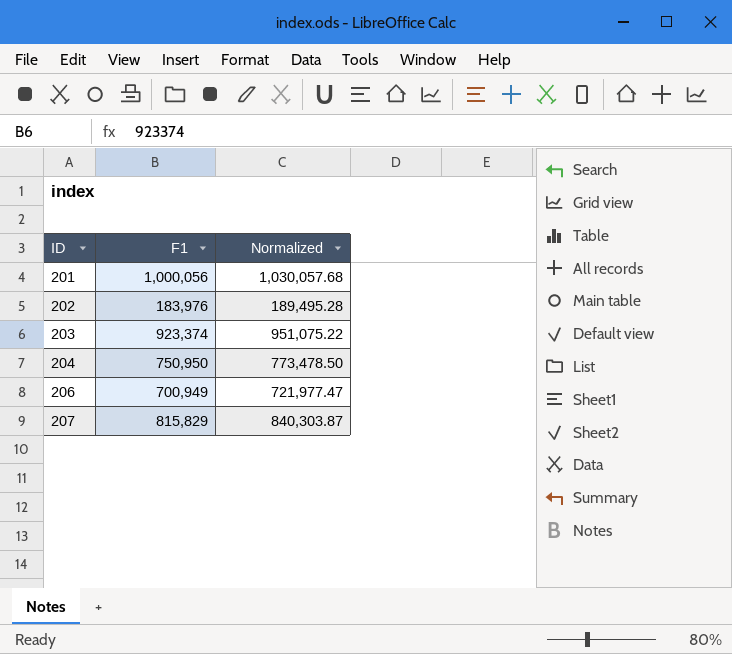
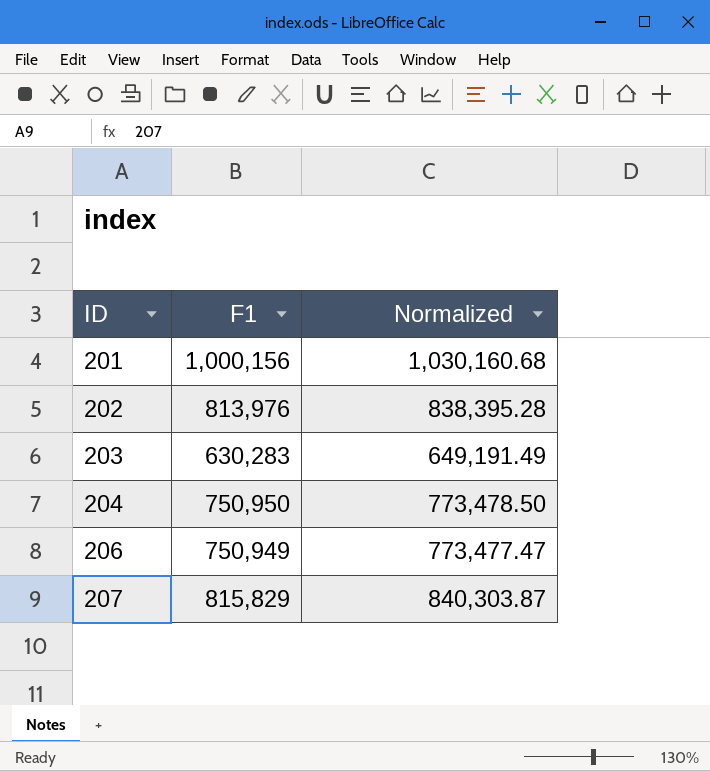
201 | F1: 1,000,056 -> 1,000,156
201 | Normalized: 1,030,057.68 -> 1,030,160.68
202 | F1: 183,976 -> 813,976
202 | Normalized: 189,495.28 -> 838,395.28
203 | F1: 923,374 -> 630,283
203 | Normalized: 951,075.22 -> 649,191.49
206 | F1: 700,949 -> 750,949
206 | Normalized: 721,977.47 -> 773,477.47

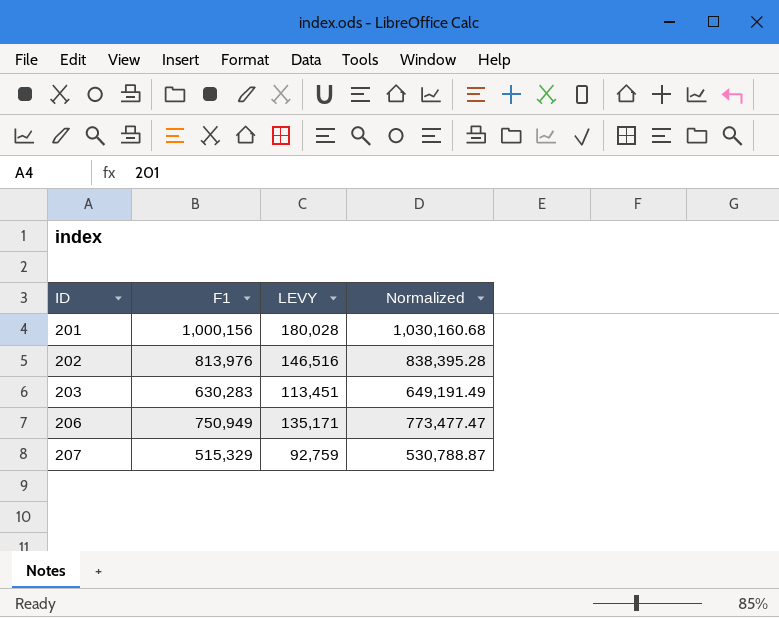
column LEVY | formula: none -> [F1] * 0.18
row 204: 750,950 | 773,478.50 -> none
207 | F1: 815,829 -> 515,329
207 | Normalized: 840,303.87 -> 530,788.87

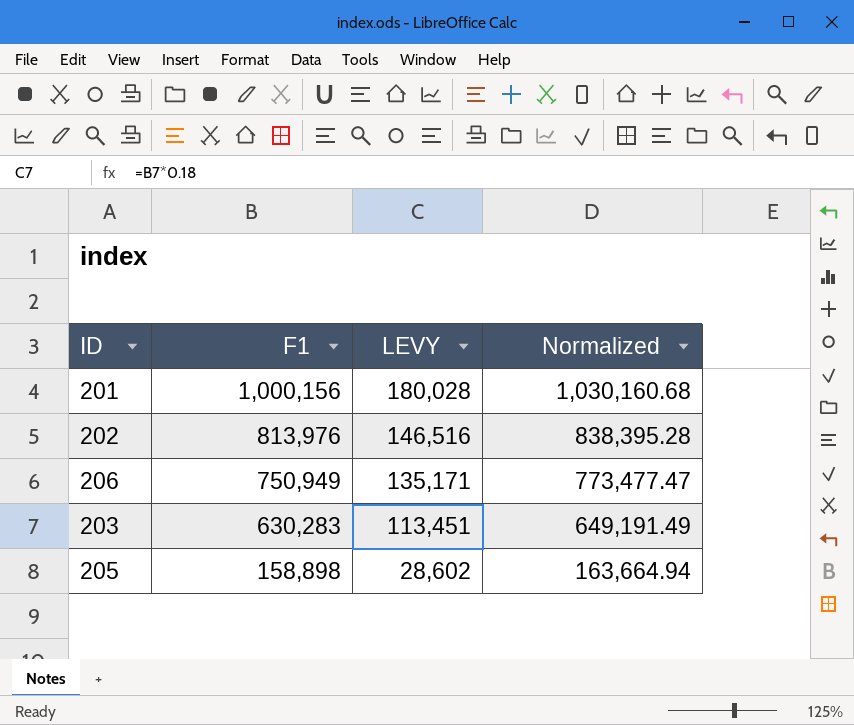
row order: ID ascending -> F1 descending
row 207: 515,329 | 92,759 | 530,788.87 -> none
row 205: none -> 158,898 | 28,602 | 163,664.94

